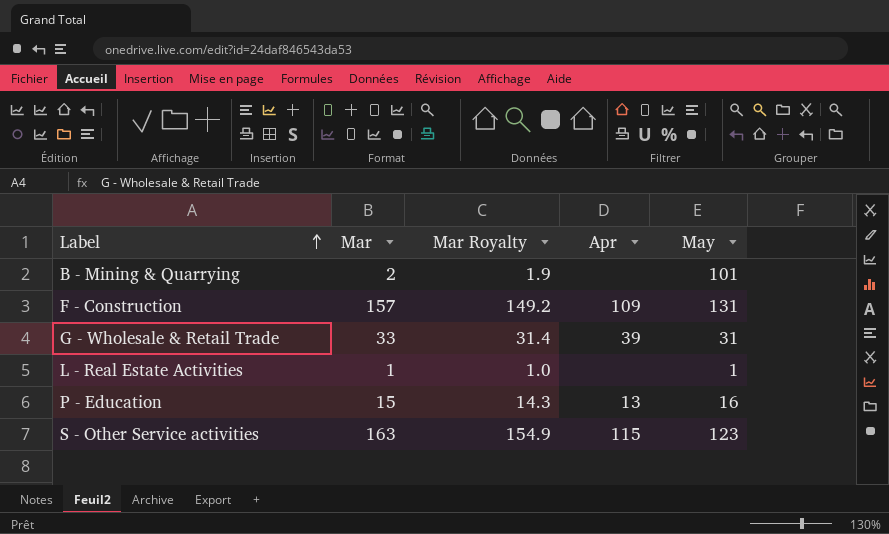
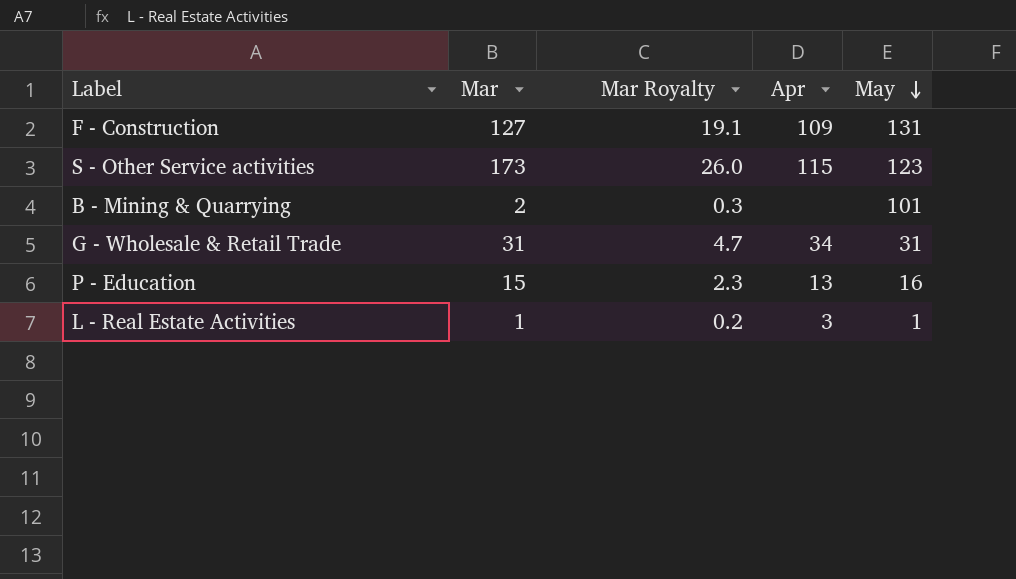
row order: Label ascending -> May descending
column Mar Royalty | formula: [Mar] * 0.95 -> [Mar] * 0.15
F - Construction | Mar: 157 -> 127
S - Other Service activities | Mar: 163 -> 173
G - Wholesale & Retail Trade | Mar: 33 -> 31
G - Wholesale & Retail Trade | Apr: 39 -> 34
L - Real Estate Activities | Apr: none -> 3

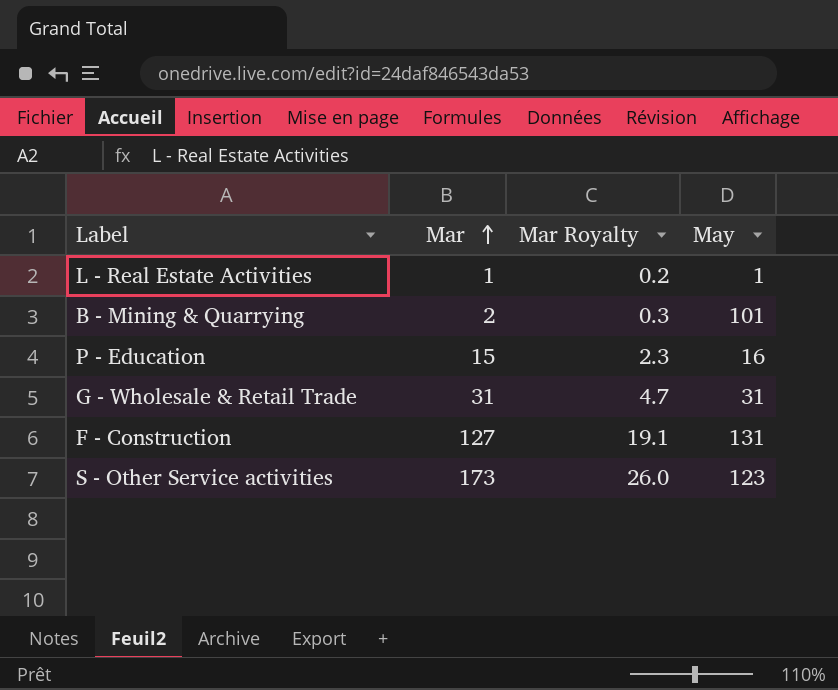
row order: May descending -> Mar ascending
column Apr | position: 4 -> none

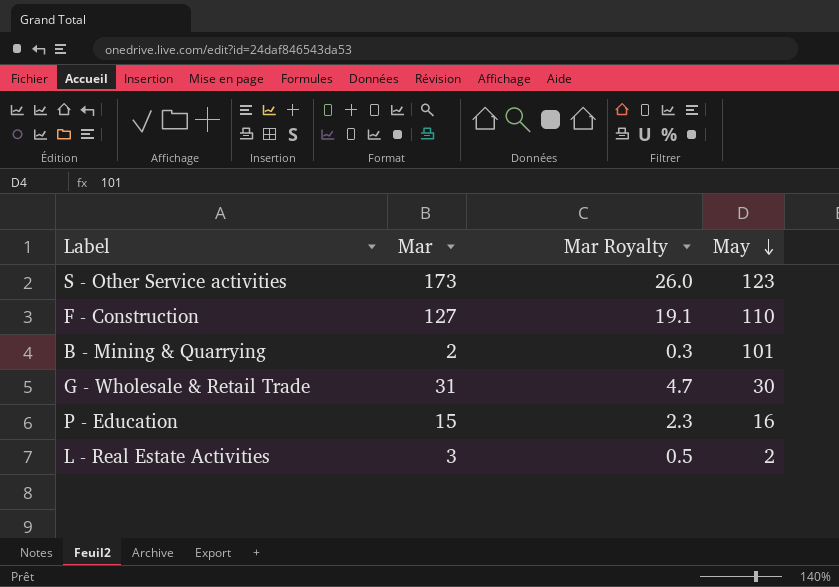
row order: Mar ascending -> May descending
F - Construction | May: 131 -> 110
G - Wholesale & Retail Trade | May: 31 -> 30
L - Real Estate Activities | Mar: 1 -> 3
L - Real Estate Activities | Mar Royalty: 0.2 -> 0.5
L - Real Estate Activities | May: 1 -> 2

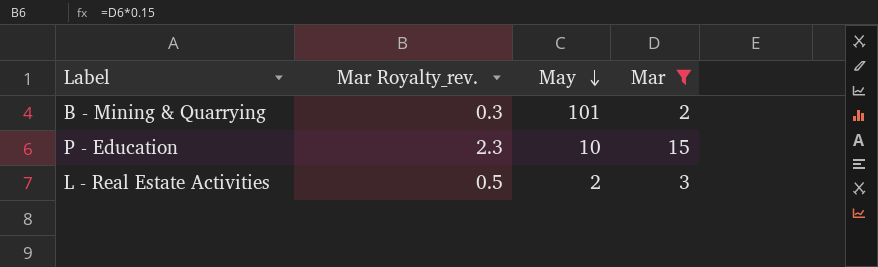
filter: none -> Mar <= 15
column name: Mar Royalty -> Mar Royalty_rev.
column Mar | position: 2 -> 4
P - Education | May: 16 -> 10

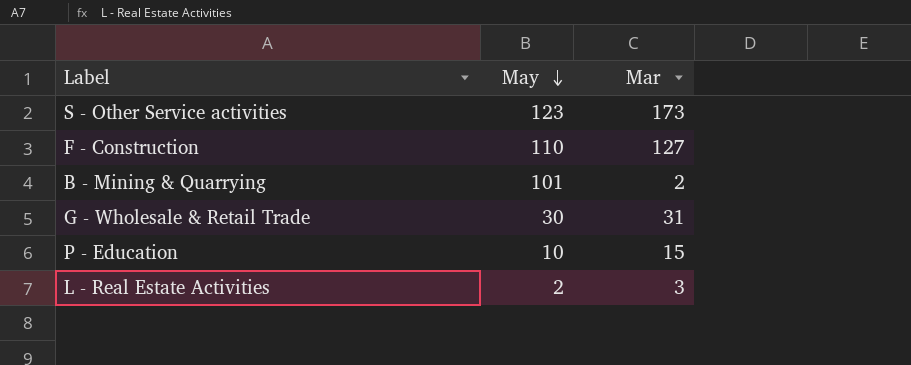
filter: Mar <= 15 -> none
column Mar Royalty_rev. | formula: [Mar] * 0.15 -> none

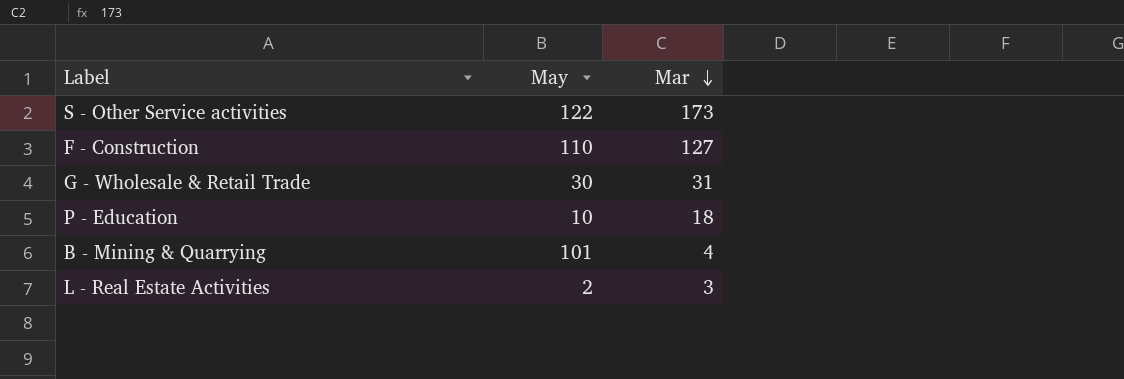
row order: May descending -> Mar descending
S - Other Service activities | May: 123 -> 122
P - Education | Mar: 15 -> 18
B - Mining & Quarrying | Mar: 2 -> 4

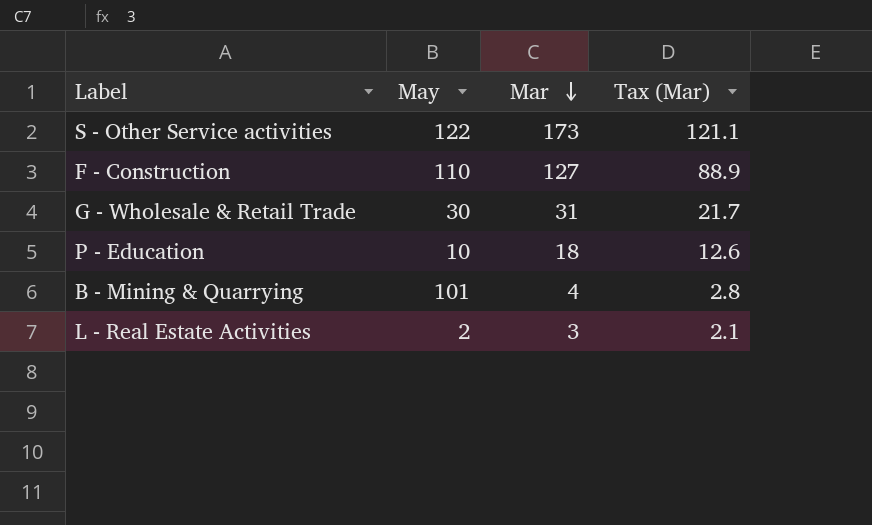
column Tax (Mar) | formula: none -> [Mar] * 0.7

